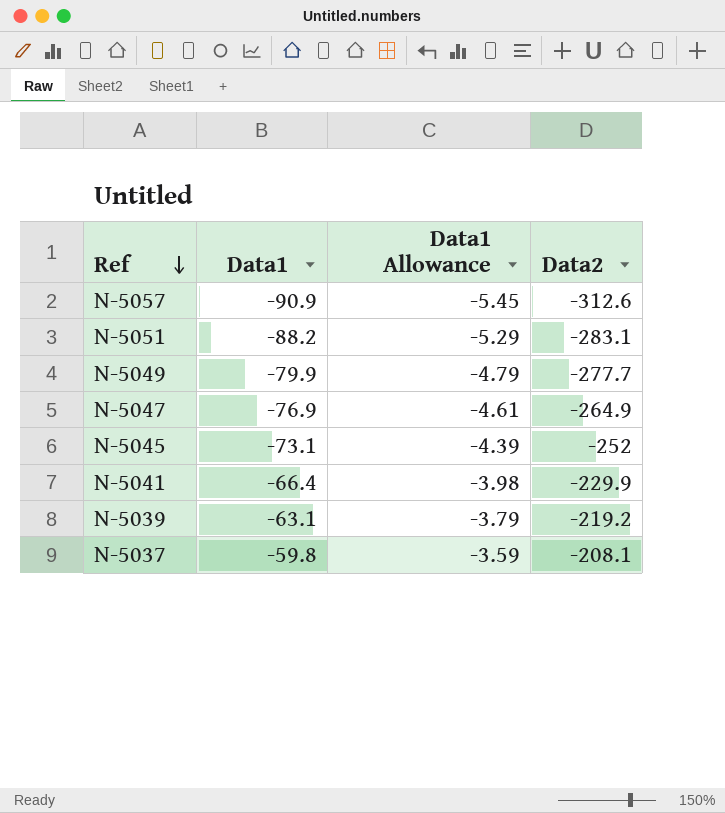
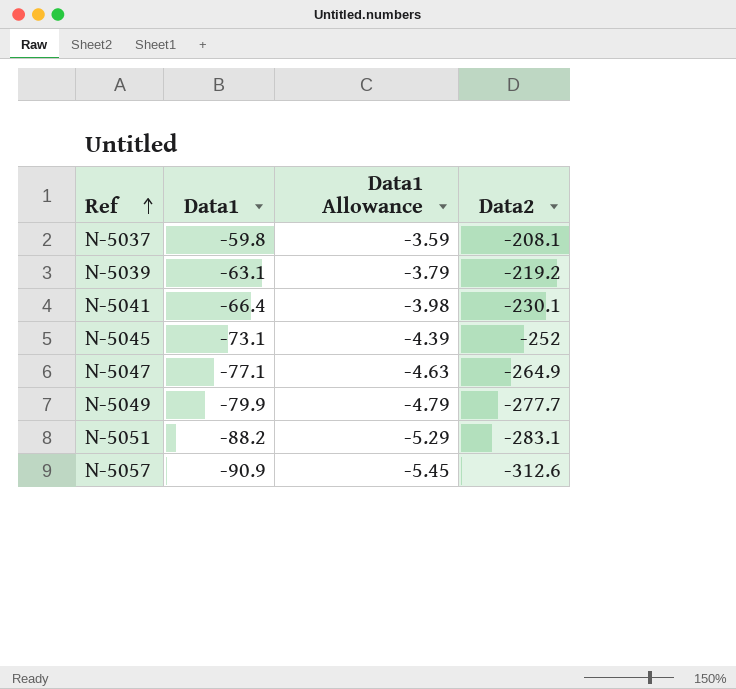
row order: Ref descending -> Ref ascending
N-5041 | Data2: -229.9 -> -230.1
N-5047 | Data1: -76.9 -> -77.1
N-5047 | Data1 Allowance: -4.61 -> -4.63

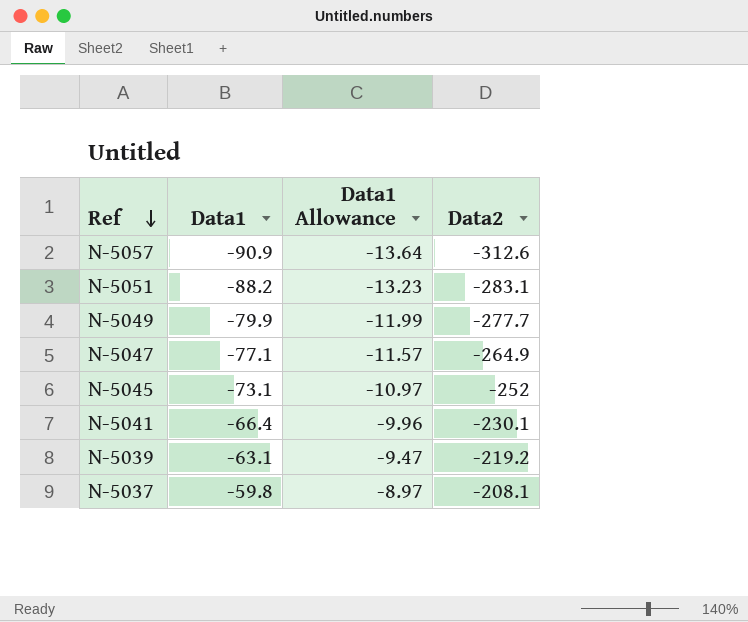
row order: Ref ascending -> Ref descending
column Data1 Allowance | formula: [Data1] * 0.06 -> [Data1] * 0.15

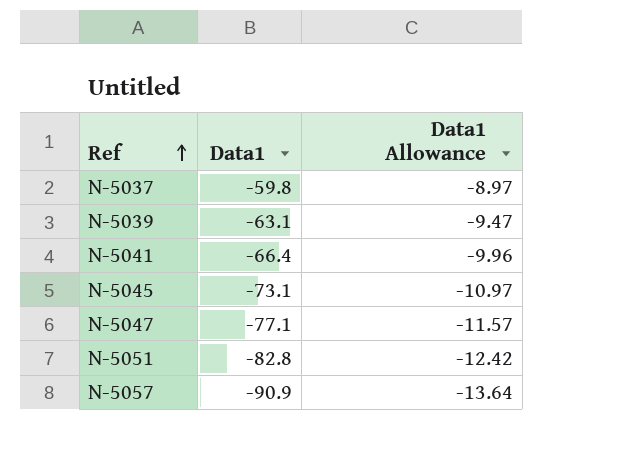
row order: Ref descending -> Ref ascending
column Data2 | position: 4 -> none
row N-5049: -79.9 | -11.99 | -277.7 -> none
N-5051 | Data1: -88.2 -> -82.8
N-5051 | Data1 Allowance: -13.23 -> -12.42

